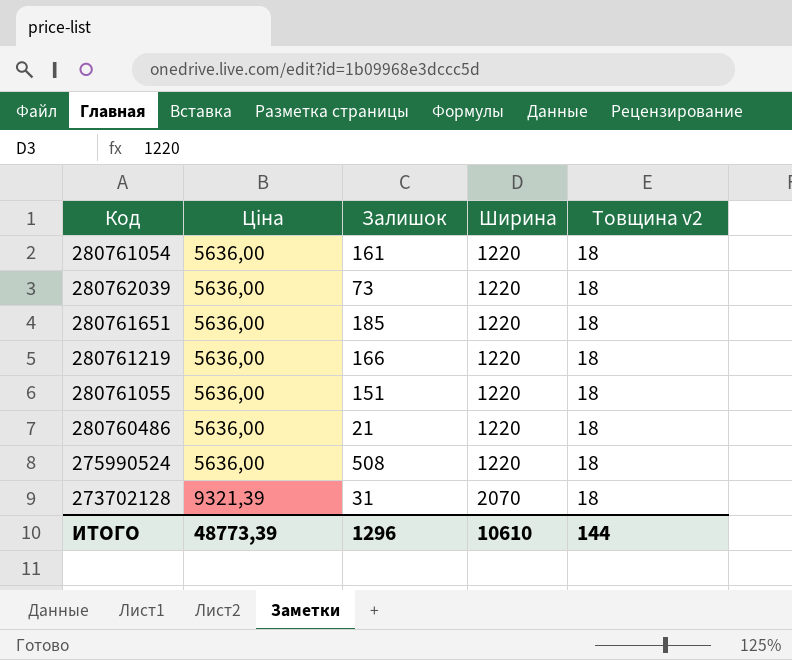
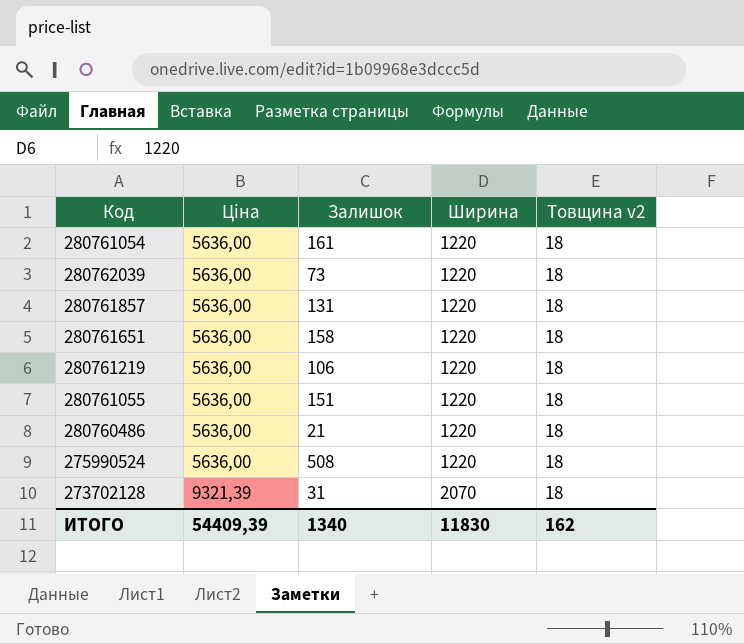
row 280761857: none -> 5636,00 | 131 | 1220 | 18
280761651 | Залишок: 185 -> 158
280761219 | Залишок: 166 -> 106
ИТОГО | Ціна: 48773,39 -> 54409,39
ИТОГО | Залишок: 1296 -> 1340
ИТОГО | Ширина: 10610 -> 11830
ИТОГО | Товщина v2: 144 -> 162

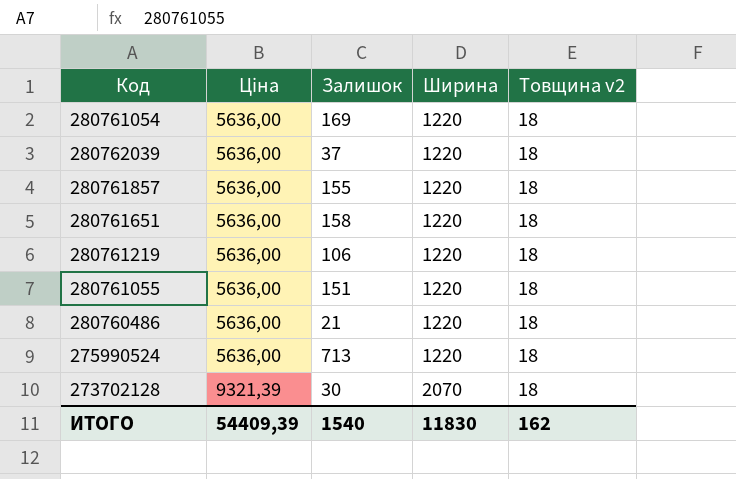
280761054 | Залишок: 161 -> 169
280762039 | Залишок: 73 -> 37
280761857 | Залишок: 131 -> 155
275990524 | Залишок: 508 -> 713
273702128 | Залишок: 31 -> 30
ИТОГО | Залишок: 1340 -> 1540

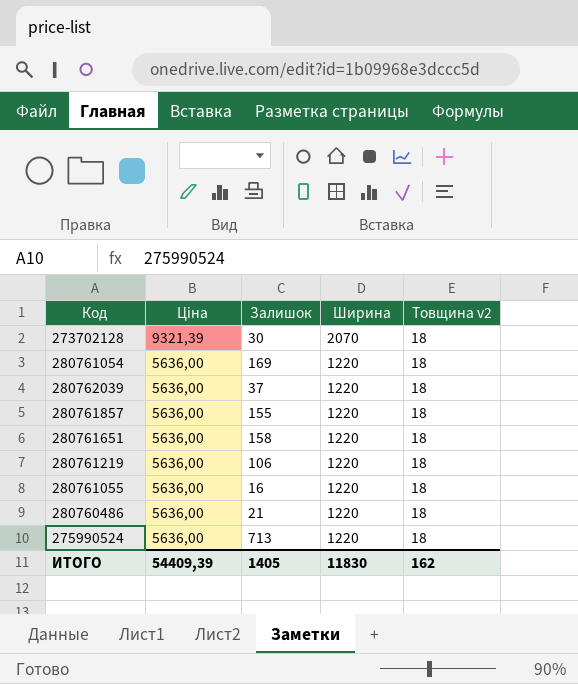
row order: Ціна ascending -> Ціна descending
280761055 | Залишок: 151 -> 16
ИТОГО | Залишок: 1540 -> 1405

